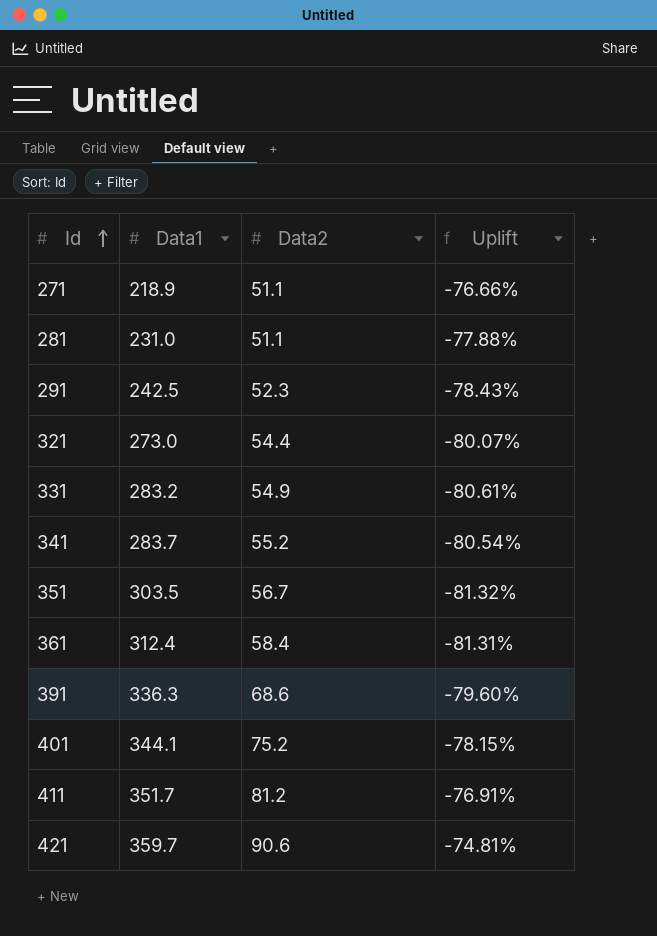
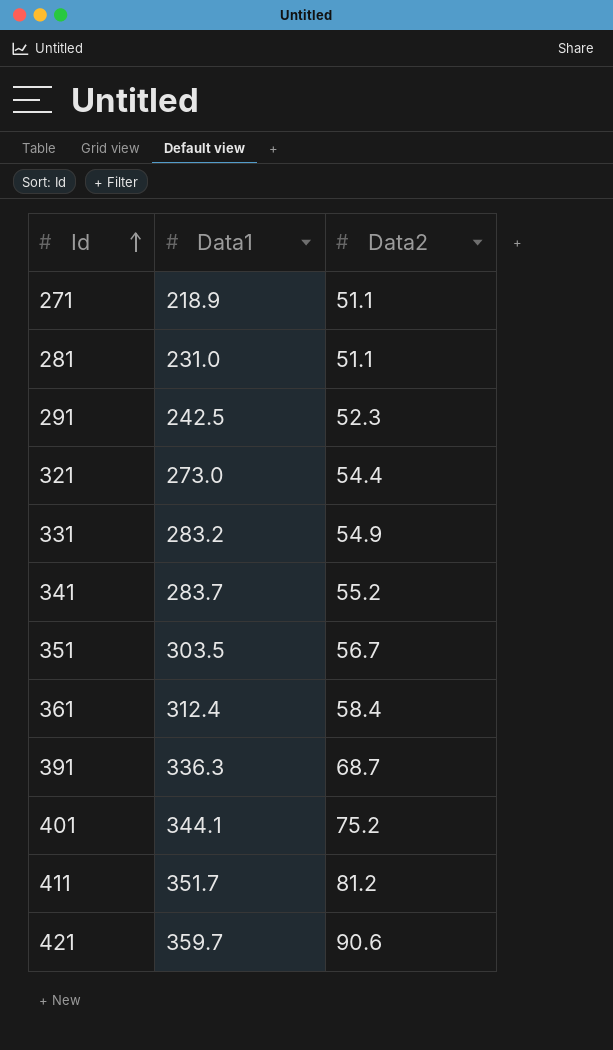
column Uplift | formula: ([Data2] - [Data1]) / [Data1] -> none
391 | Data2: 68.6 -> 68.7

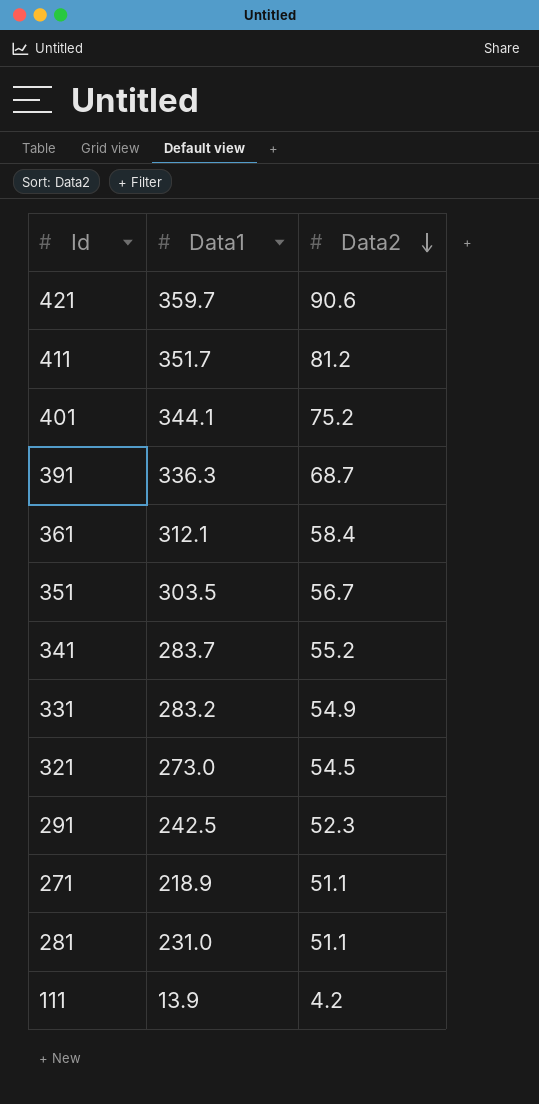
row order: Id ascending -> Data2 descending
361 | Data1: 312.4 -> 312.1
321 | Data2: 54.4 -> 54.5
row 111: none -> 13.9 | 4.2

